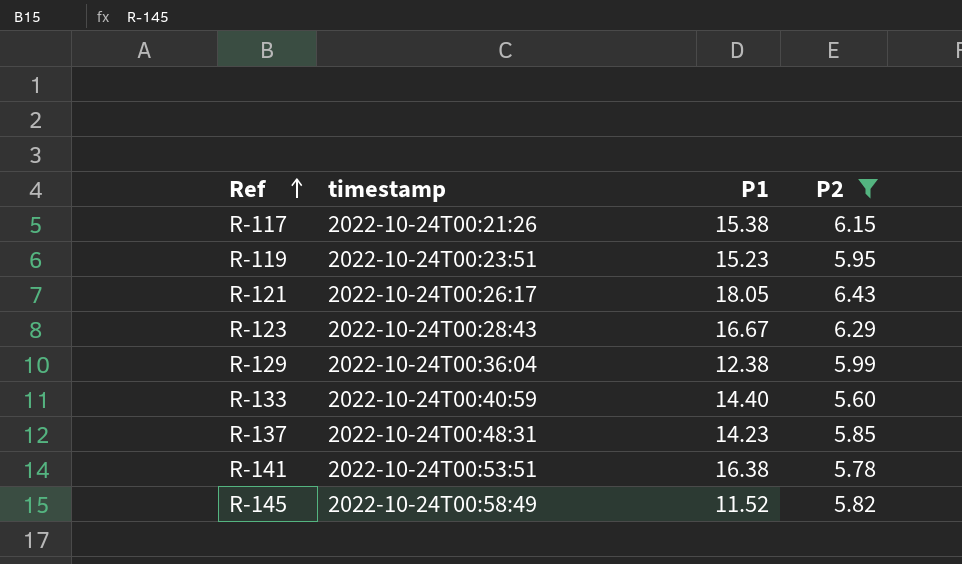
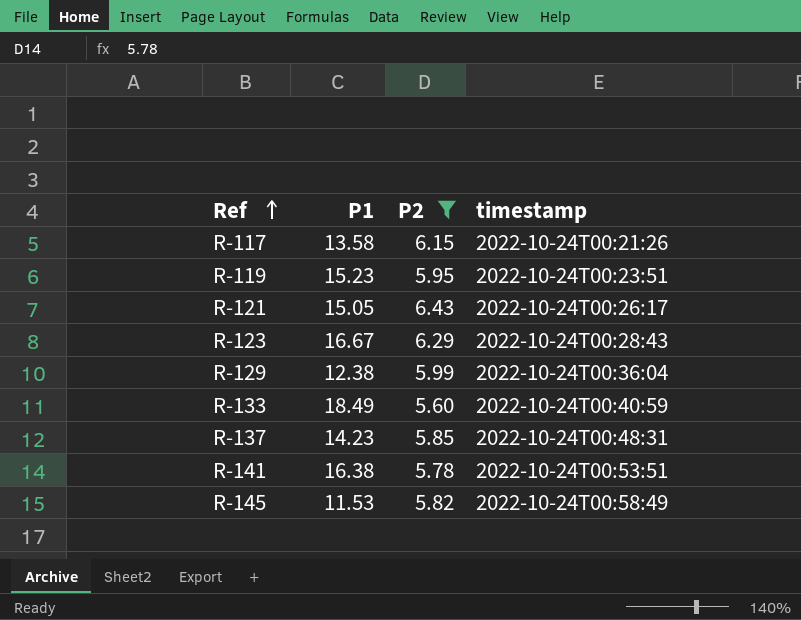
column timestamp | position: 2 -> 4
R-117 | P1: 15.38 -> 13.58
R-121 | P1: 18.05 -> 15.05
R-133 | P1: 14.40 -> 18.49
R-145 | P1: 11.52 -> 11.53

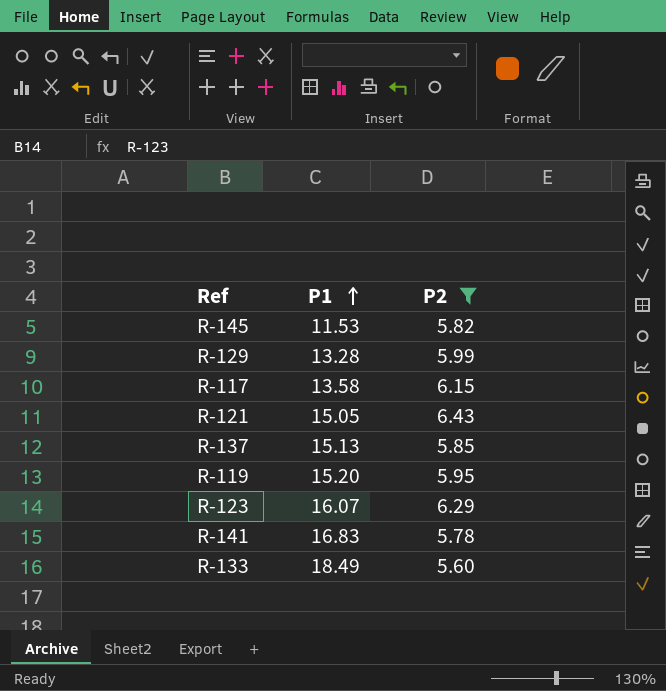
row order: Ref ascending -> P1 ascending
column timestamp | position: 4 -> none
R-129 | P1: 12.38 -> 13.28
R-137 | P1: 14.23 -> 15.13
R-119 | P1: 15.23 -> 15.20
R-123 | P1: 16.67 -> 16.07
R-141 | P1: 16.38 -> 16.83

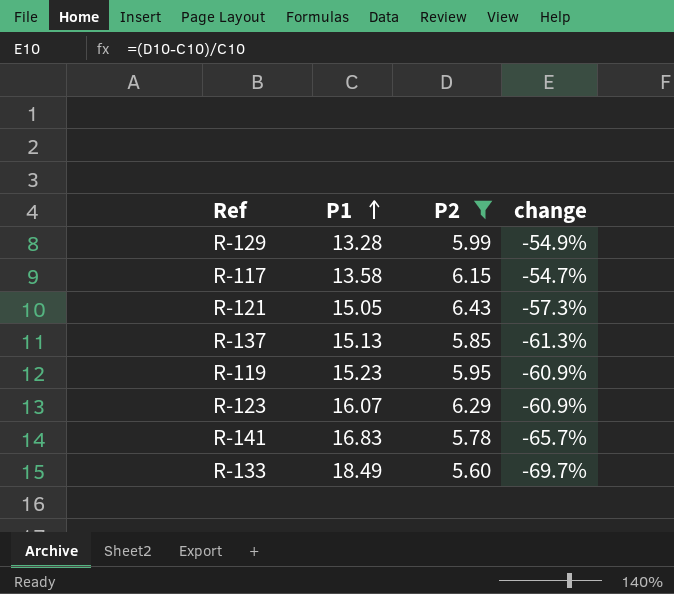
column change | formula: none -> ([P2] - [P1]) / [P1]
row R-145: 11.53 | 5.82 -> none
R-119 | P1: 15.20 -> 15.23

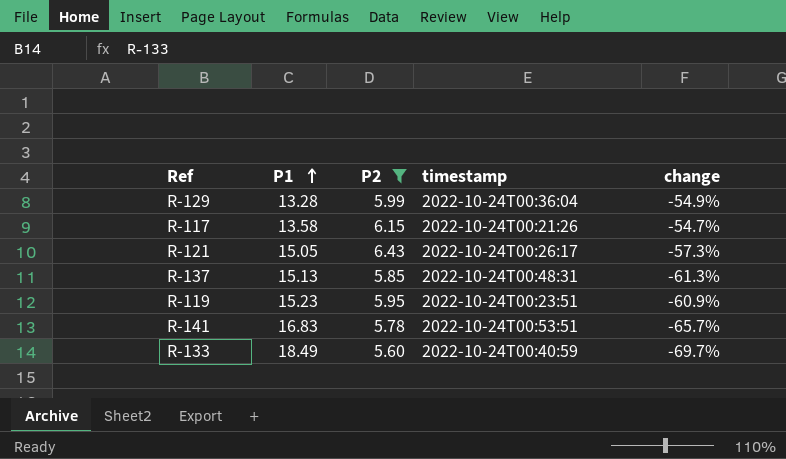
column timestamp | position: none -> 4
row R-123: 16.07 | 6.29 | -60.9% -> none

